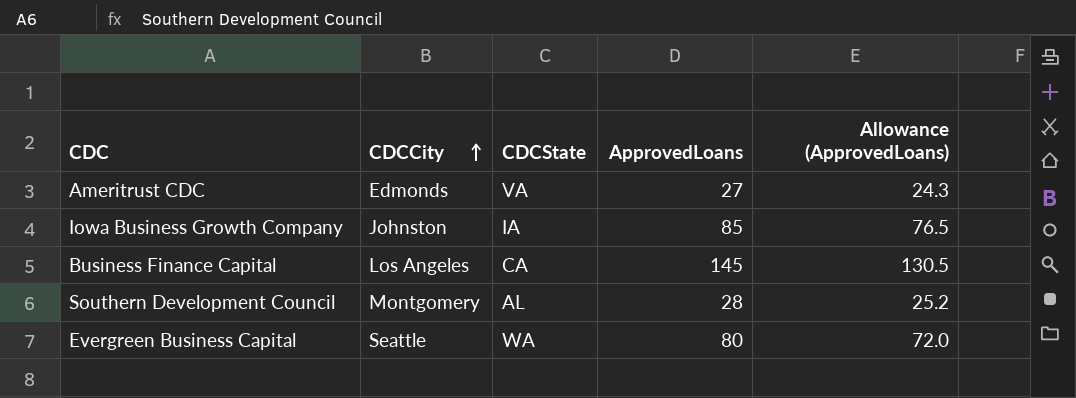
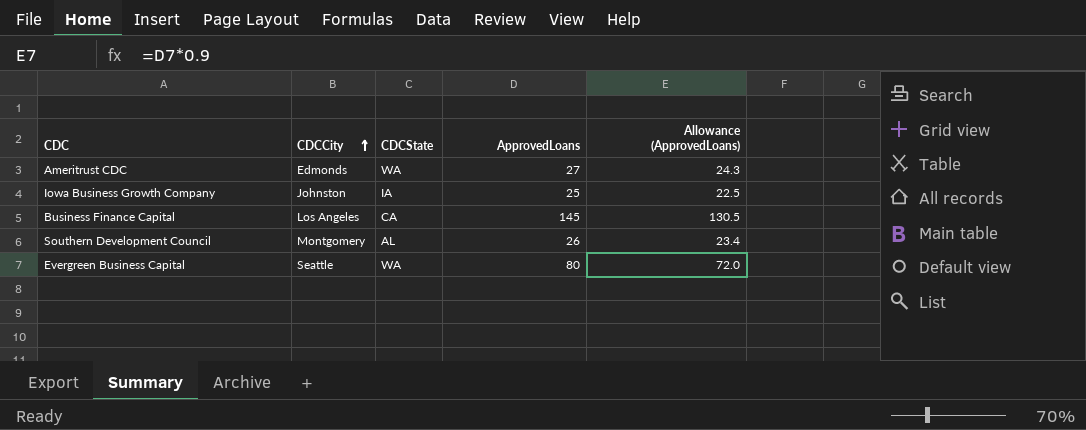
Ameritrust CDC | CDCState: VA -> WA
Iowa Business Growth Company | ApprovedLoans: 85 -> 25
Iowa Business Growth Company | Allowance (ApprovedLoans): 76.5 -> 22.5
Southern Development Council | ApprovedLoans: 28 -> 26
Southern Development Council | Allowance (ApprovedLoans): 25.2 -> 23.4

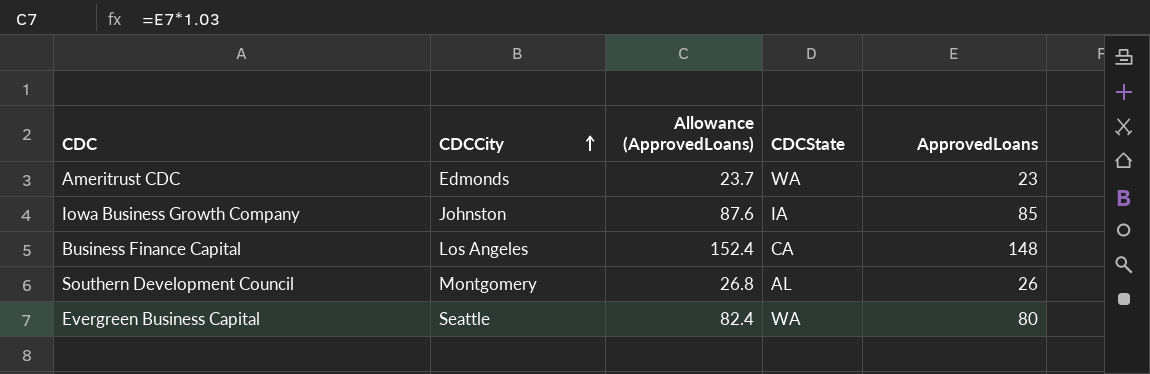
column Allowance (ApprovedLoans) | formula: [ApprovedLoans] * 0.9 -> [ApprovedLoans] * 1.03
column Allowance (ApprovedLoans) | position: 5 -> 3
Ameritrust CDC | ApprovedLoans: 27 -> 23
Iowa Business Growth Company | ApprovedLoans: 25 -> 85
Business Finance Capital | ApprovedLoans: 145 -> 148

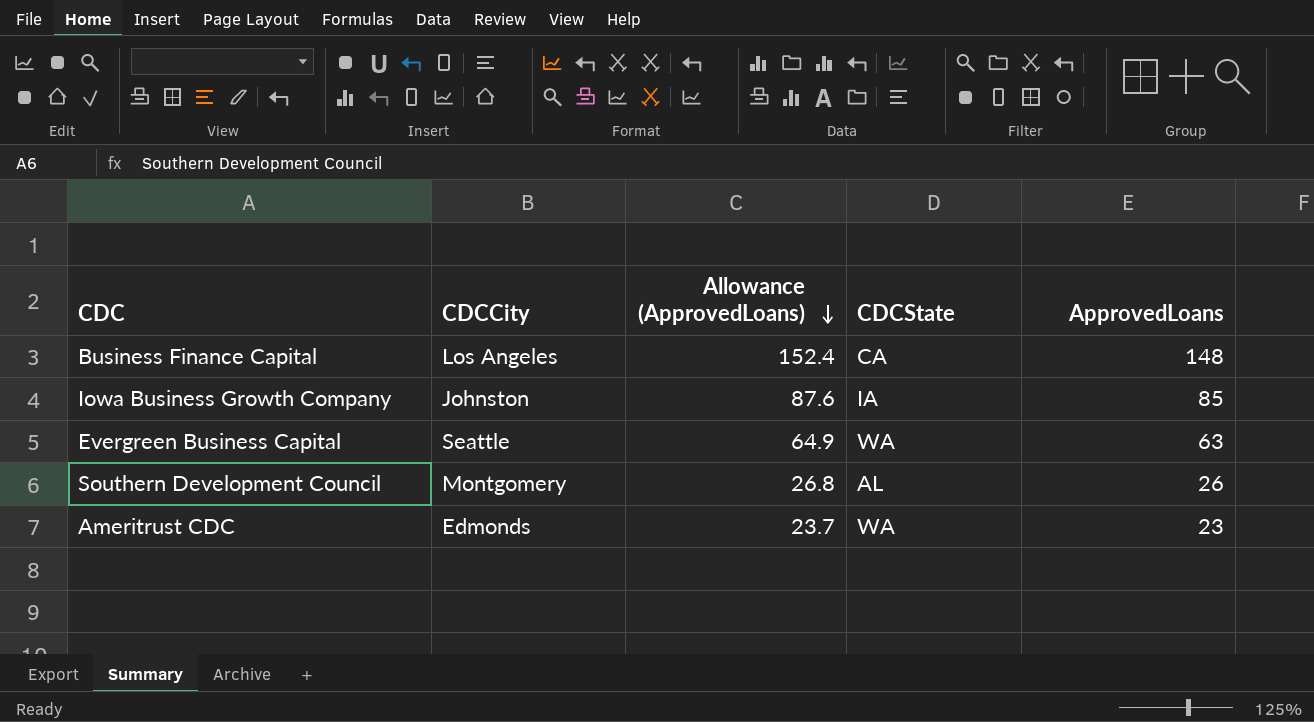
row order: CDCCity ascending -> Allowance (ApprovedLoans) descending
Evergreen Business Capital | Allowance (ApprovedLoans): 82.4 -> 64.9
Evergreen Business Capital | ApprovedLoans: 80 -> 63

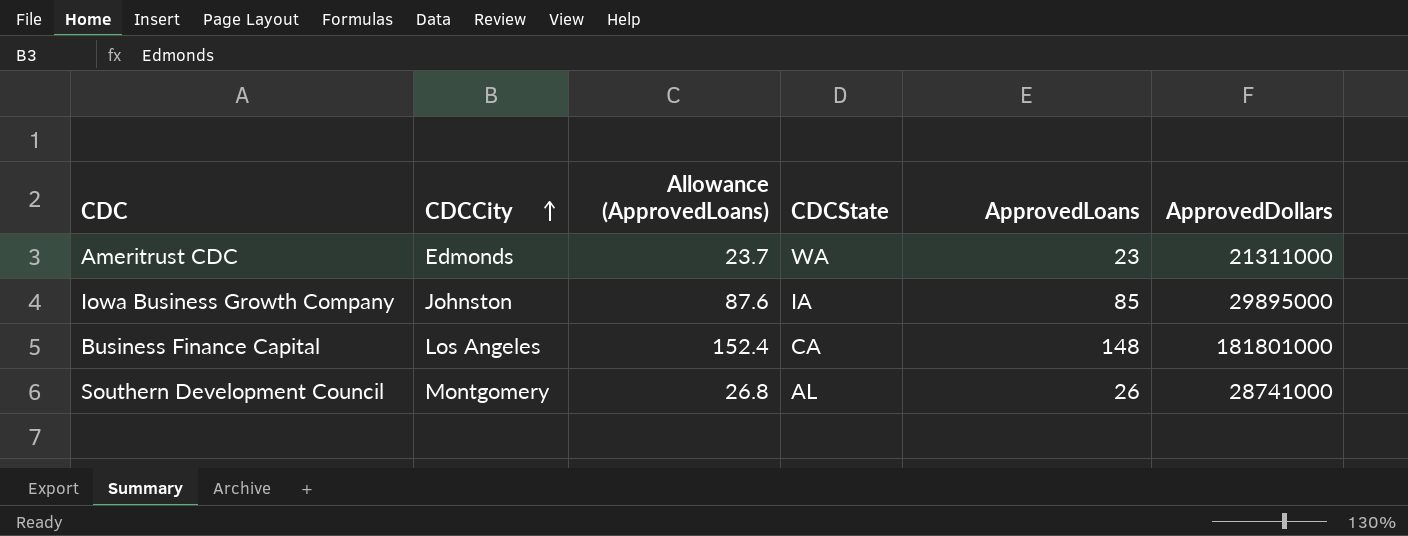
row order: Allowance (ApprovedLoans) descending -> CDCCity ascending
column ApprovedDollars | position: none -> 6
row Evergreen Business Capital: Seattle | 64.9 | WA | 63 -> none

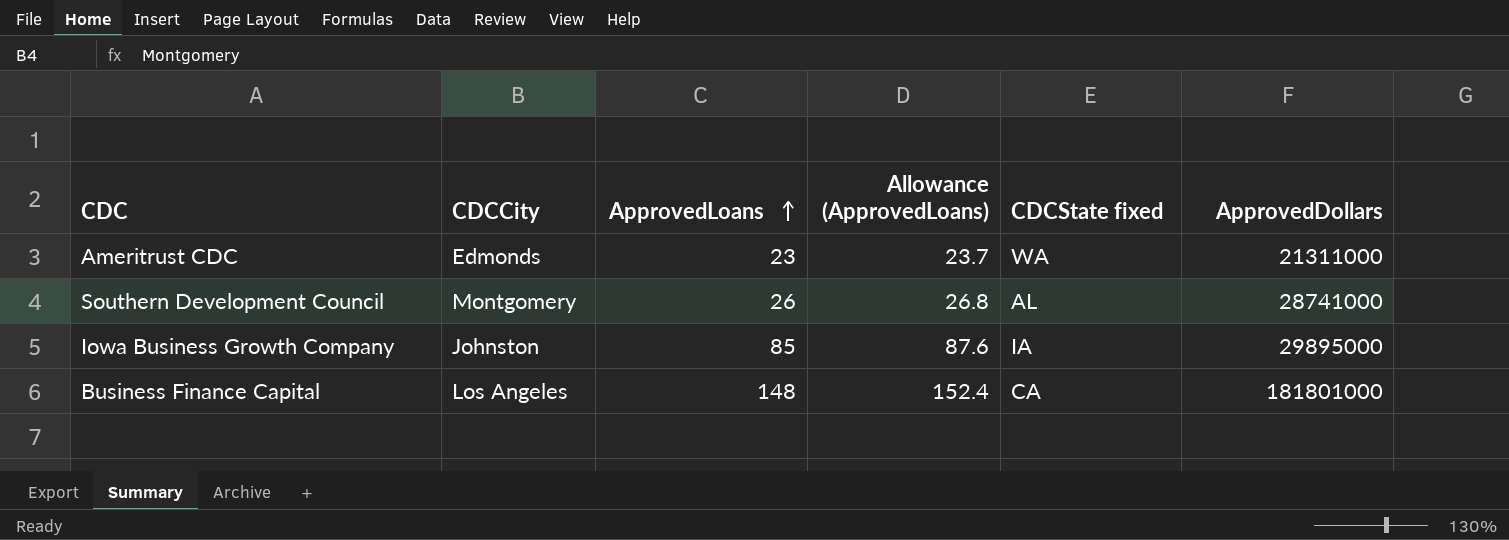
row order: CDCCity ascending -> ApprovedLoans ascending
column ApprovedLoans | position: 5 -> 3
column name: CDCState -> CDCState fixed

